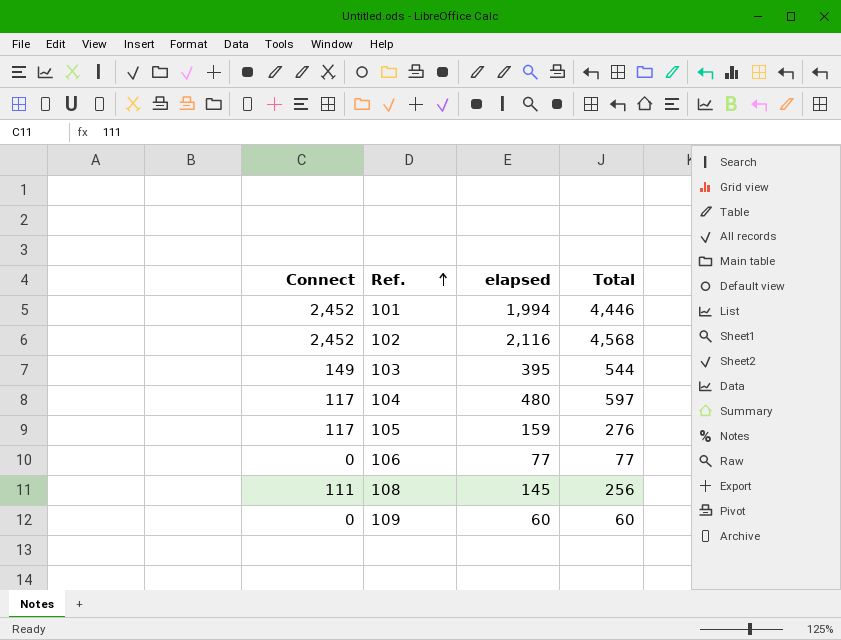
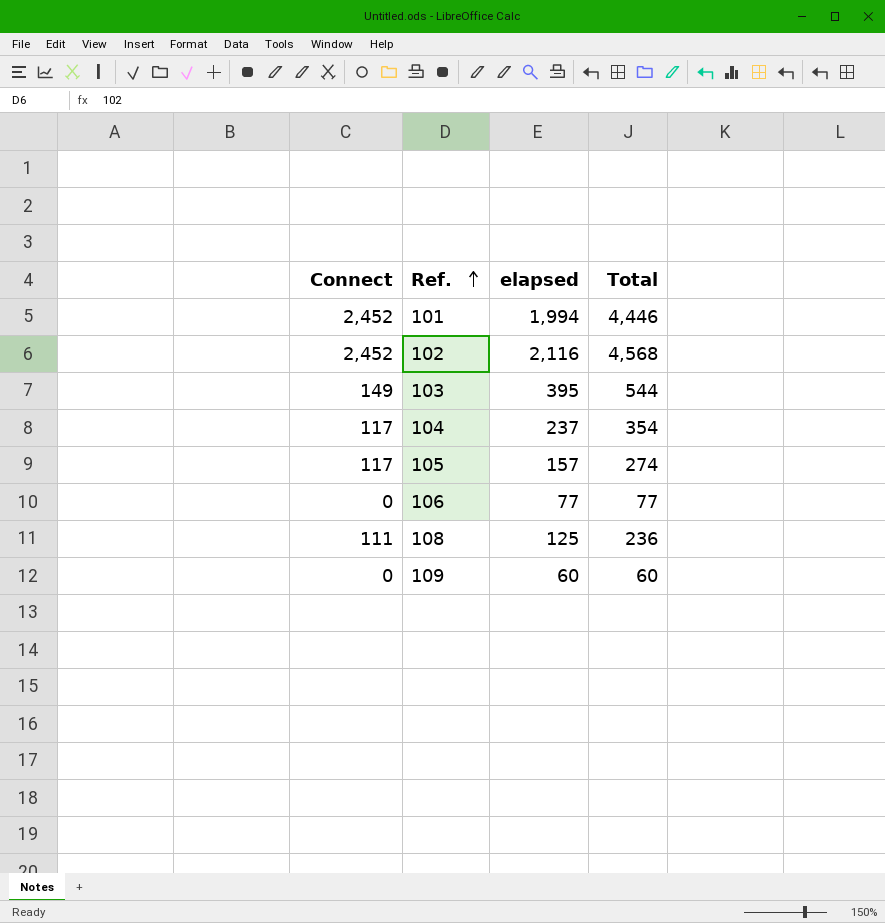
104 | elapsed: 480 -> 237
104 | Total: 597 -> 354
105 | elapsed: 159 -> 157
105 | Total: 276 -> 274
108 | elapsed: 145 -> 125
108 | Total: 256 -> 236

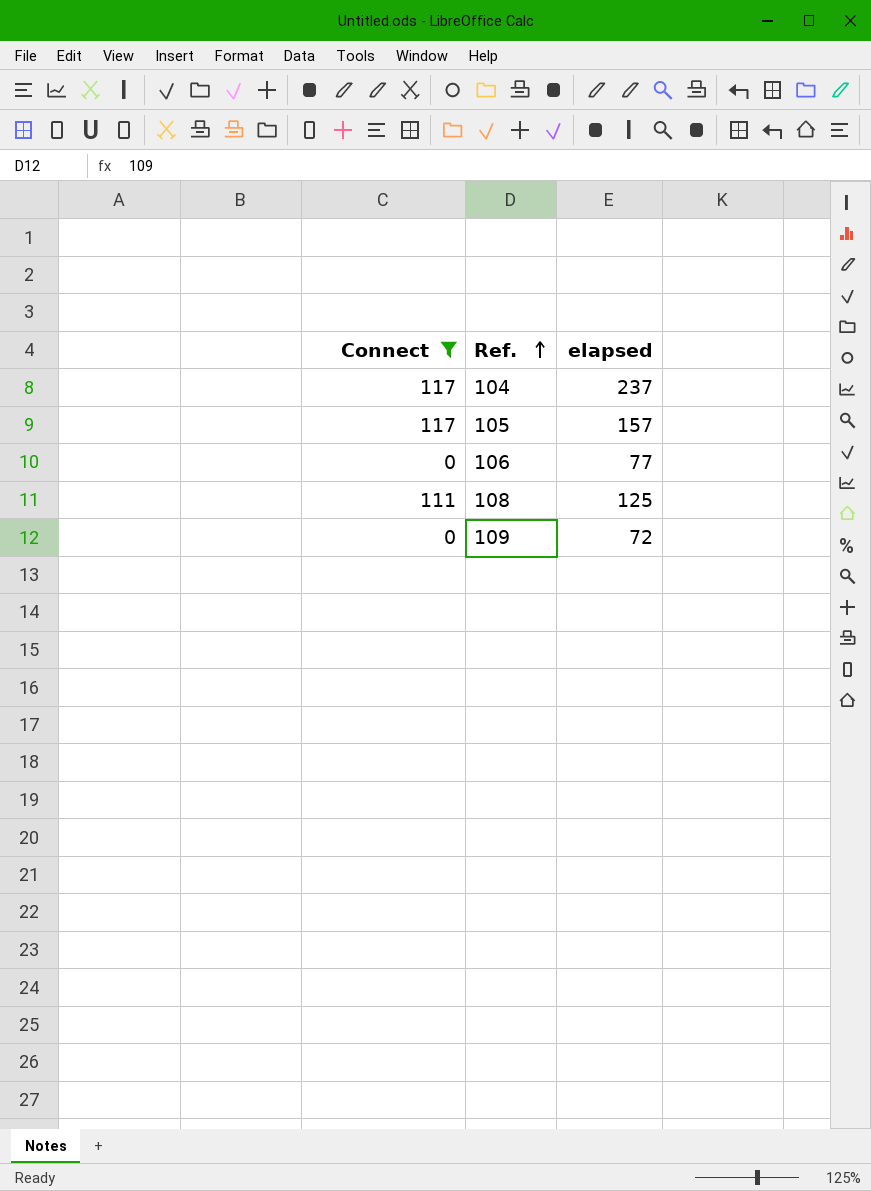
filter: none -> Connect <= 117
column Total | formula: [Connect] + [elapsed] -> none
109 | elapsed: 60 -> 72

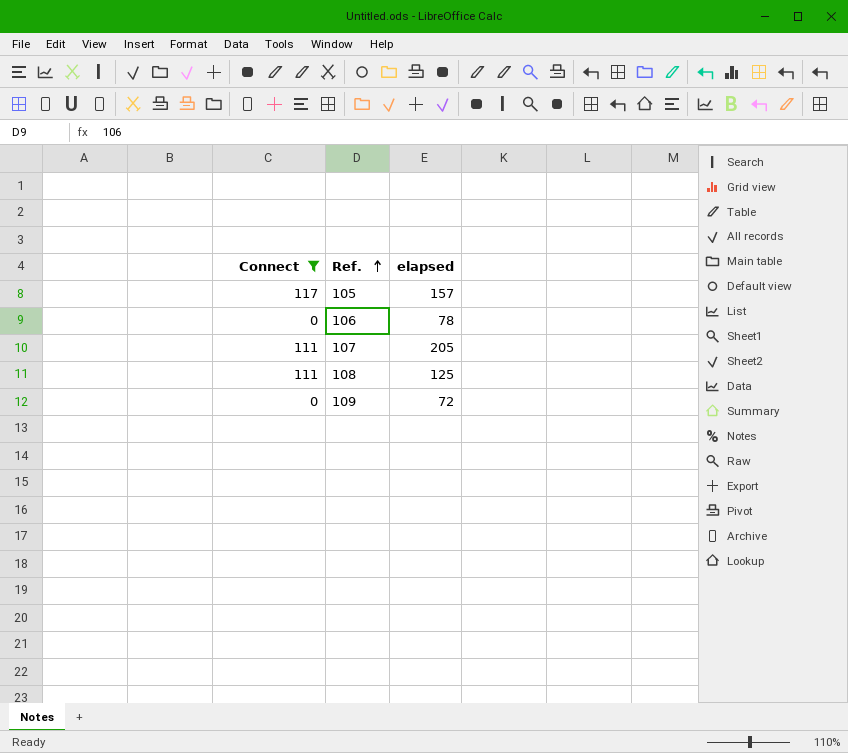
row 104: 117 | 237 -> none
106 | elapsed: 77 -> 78
row 107: none -> 111 | 205

